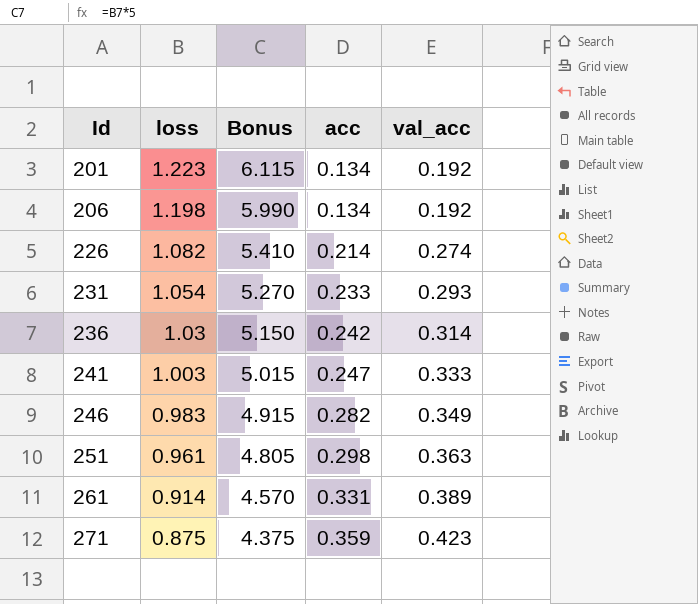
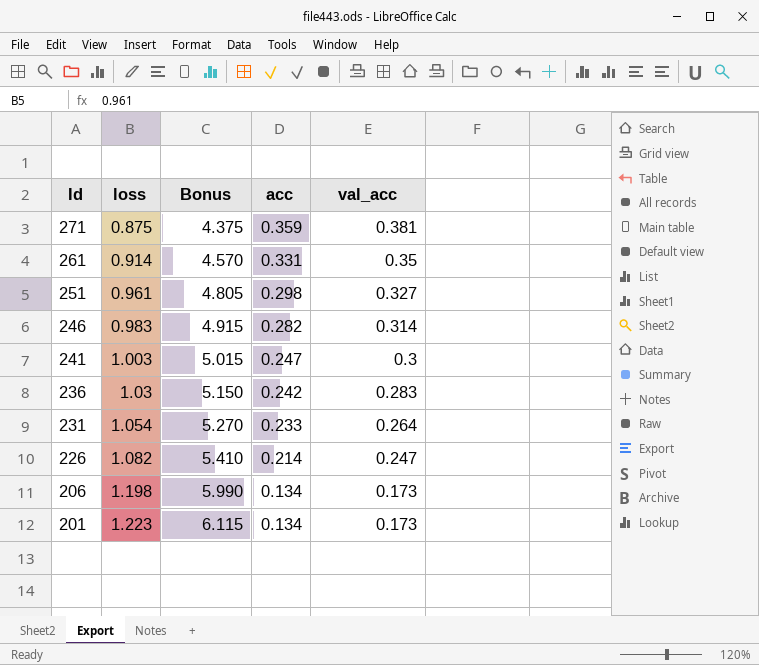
row order: Id ascending -> Id descending
271 | val_acc: 0.423 -> 0.381
261 | val_acc: 0.389 -> 0.35
251 | val_acc: 0.363 -> 0.327
246 | val_acc: 0.349 -> 0.314
241 | val_acc: 0.333 -> 0.3
236 | val_acc: 0.314 -> 0.283
231 | val_acc: 0.293 -> 0.264
226 | val_acc: 0.274 -> 0.247
206 | val_acc: 0.192 -> 0.173
201 | val_acc: 0.192 -> 0.173

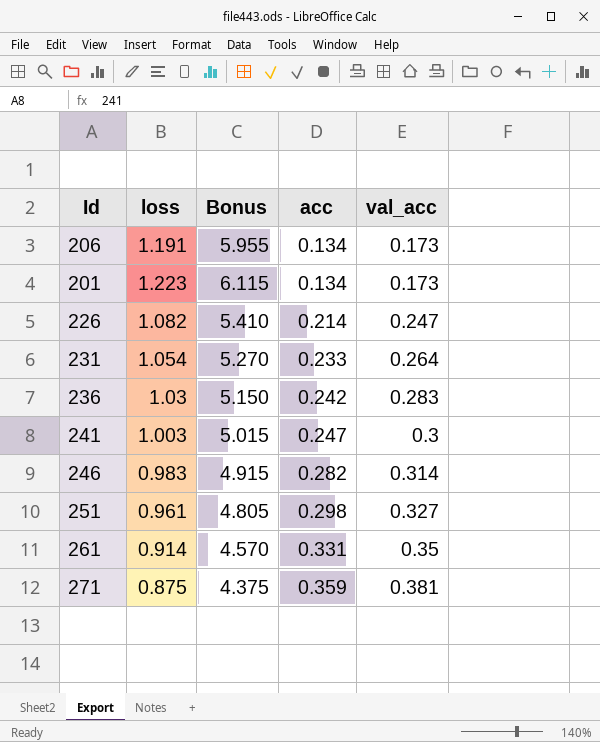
row order: Id descending -> acc ascending
206 | loss: 1.198 -> 1.191
206 | Bonus: 5.990 -> 5.955

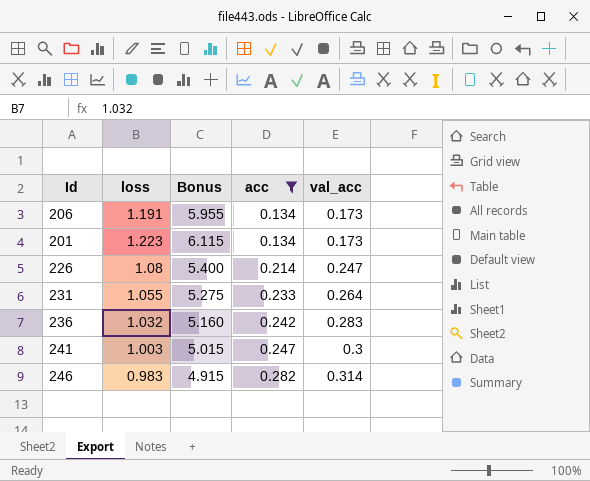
filter: none -> acc <= 0.282
226 | loss: 1.082 -> 1.08
226 | Bonus: 5.410 -> 5.400
231 | loss: 1.054 -> 1.055
231 | Bonus: 5.270 -> 5.275
236 | loss: 1.03 -> 1.032
236 | Bonus: 5.150 -> 5.160

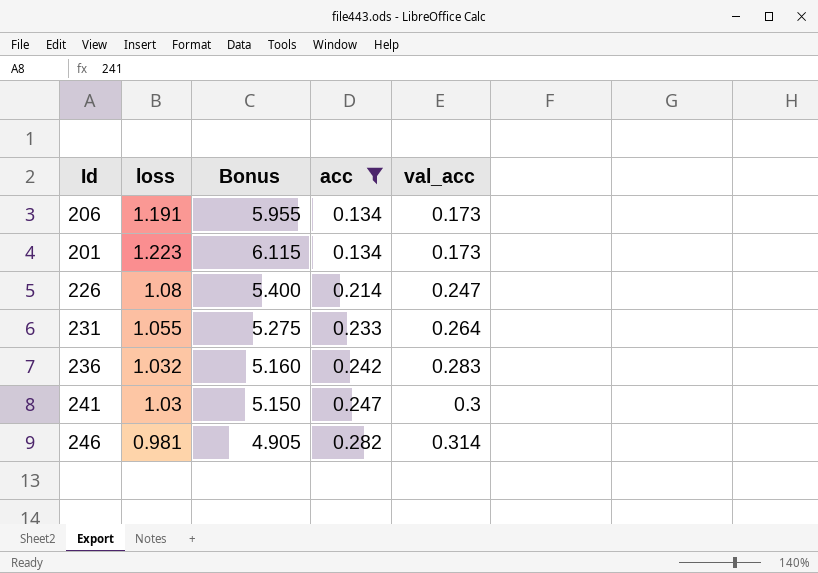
241 | loss: 1.003 -> 1.03
241 | Bonus: 5.015 -> 5.150
246 | loss: 0.983 -> 0.981
246 | Bonus: 4.915 -> 4.905

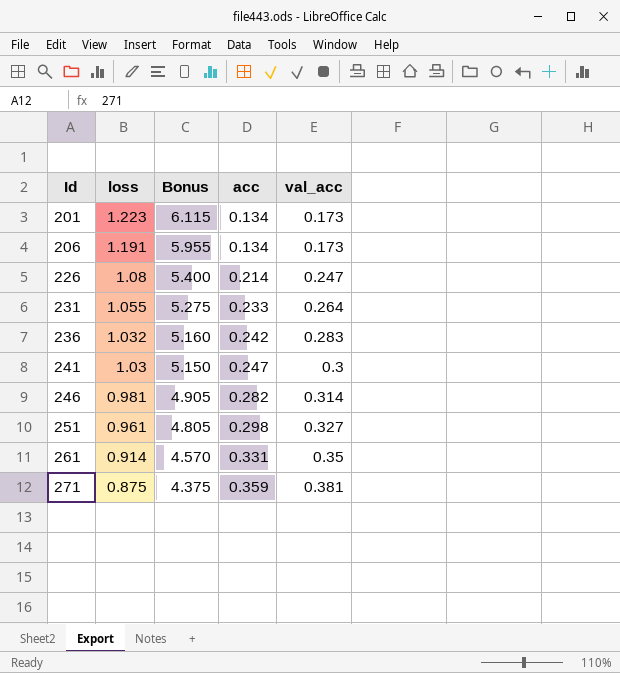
filter: acc <= 0.282 -> none
row order: acc ascending -> Id ascending

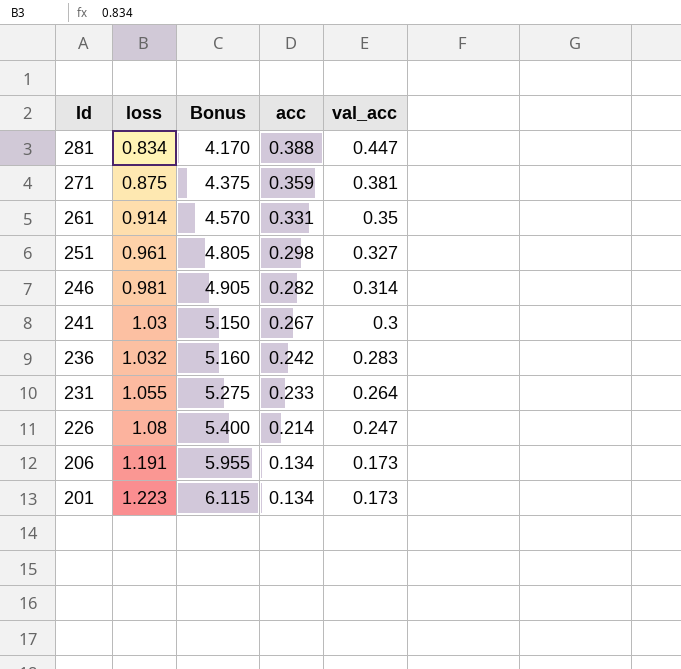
row order: Id ascending -> Id descending
row 281: none -> 0.834 | 4.170 | 0.388 | 0.447
241 | acc: 0.247 -> 0.267

